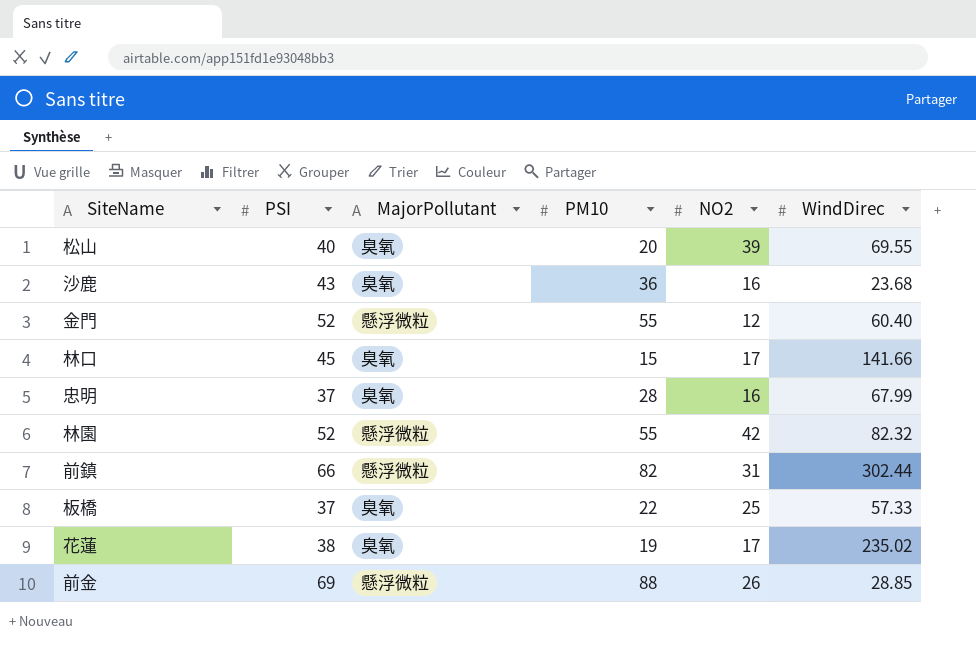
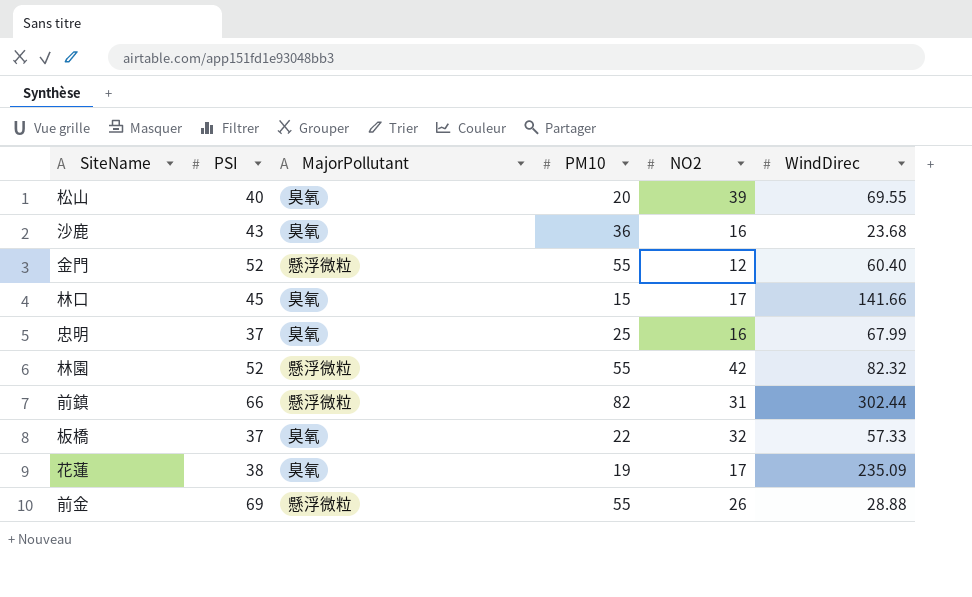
忠明 | PM10: 28 -> 25
板橋 | NO2: 25 -> 32
花蓮 | WindDirec: 235.02 -> 235.09
前金 | PM10: 88 -> 55
前金 | WindDirec: 28.85 -> 28.88

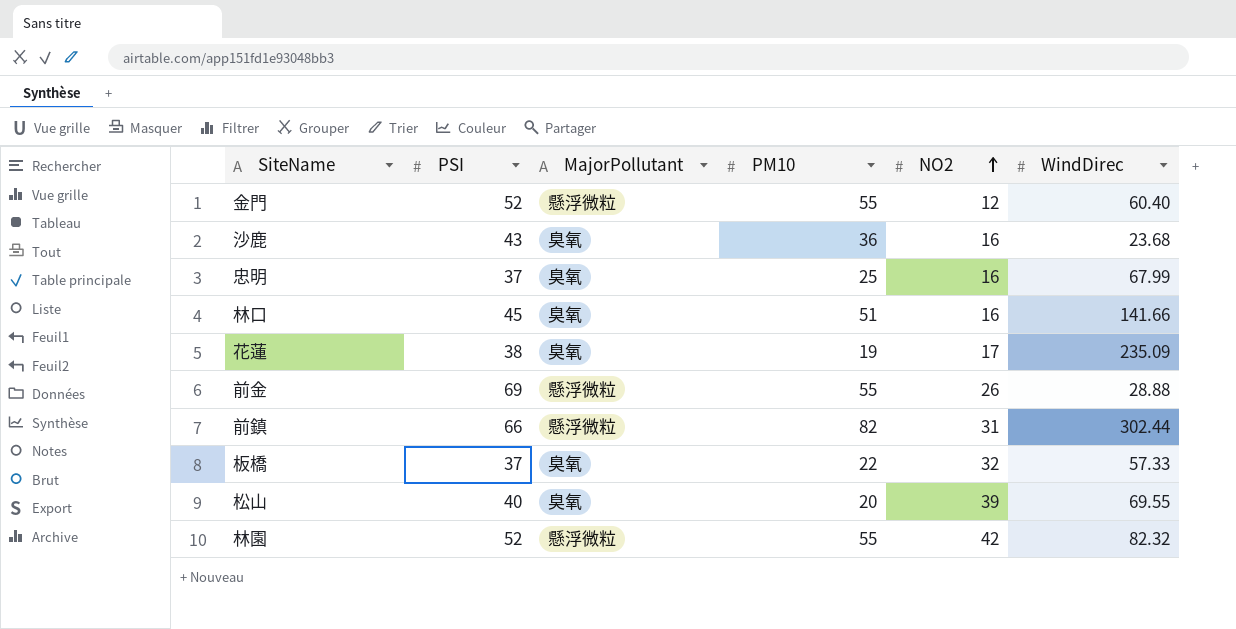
row order: none -> NO2 ascending
林口 | PM10: 15 -> 51
林口 | NO2: 17 -> 16

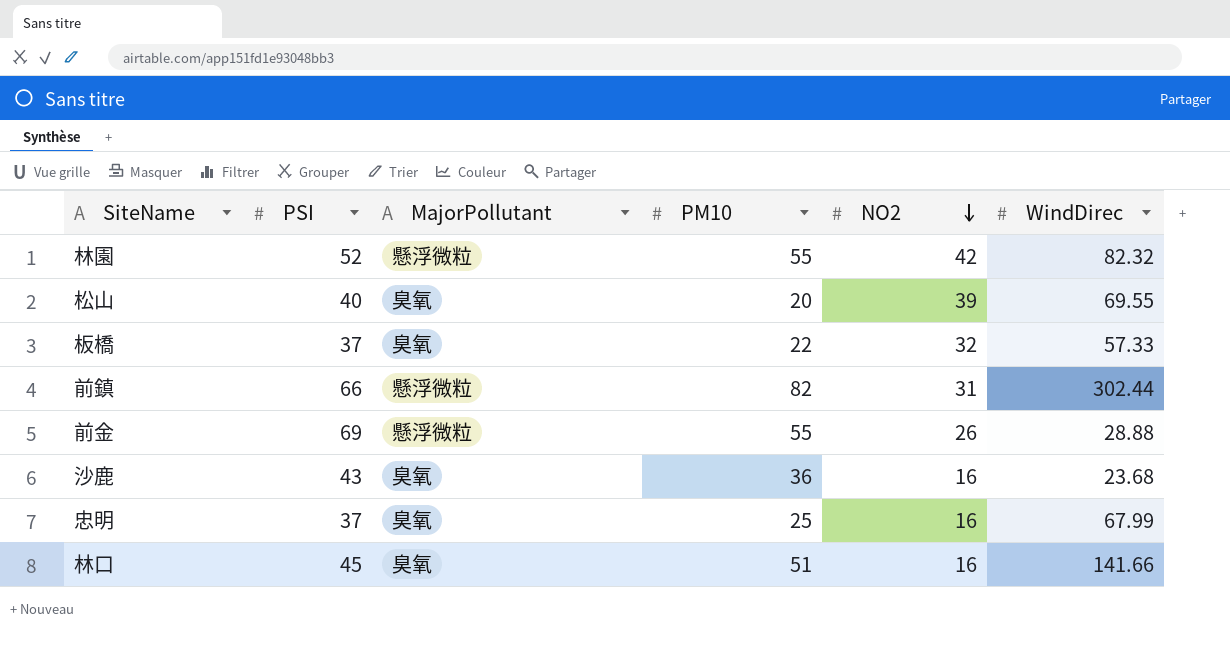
row order: NO2 ascending -> NO2 descending
row 金門: 52 | 懸浮微粒 | 55 | 12 | 60.40 -> none
row 花蓮: 38 | 臭氧 | 19 | 17 | 235.09 -> none

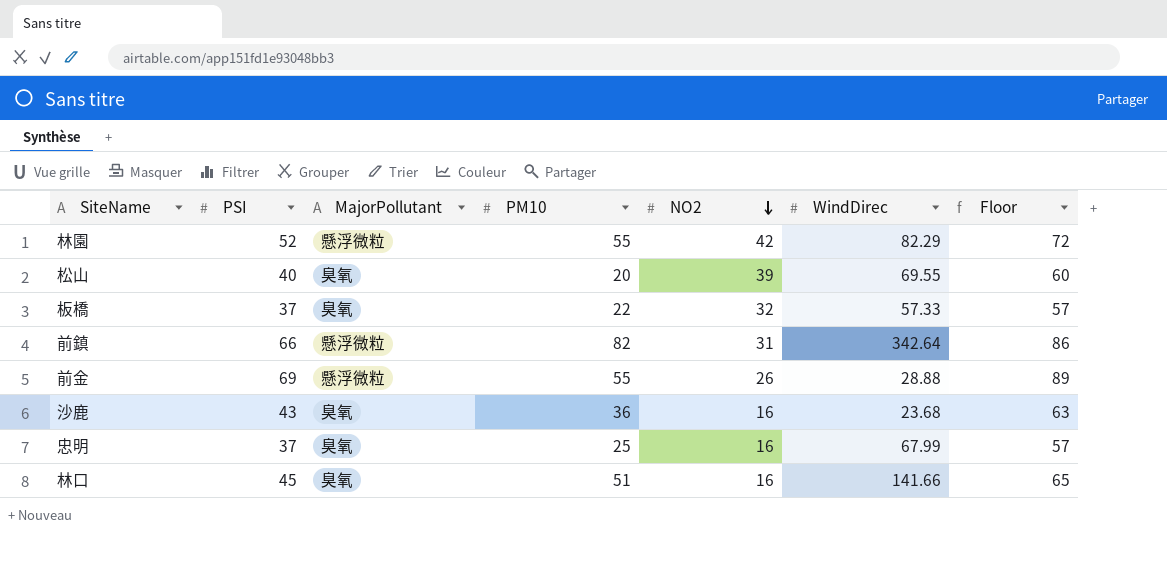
column Floor | formula: none -> [PSI] + 20
林園 | WindDirec: 82.32 -> 82.29
前鎮 | WindDirec: 302.44 -> 342.64

